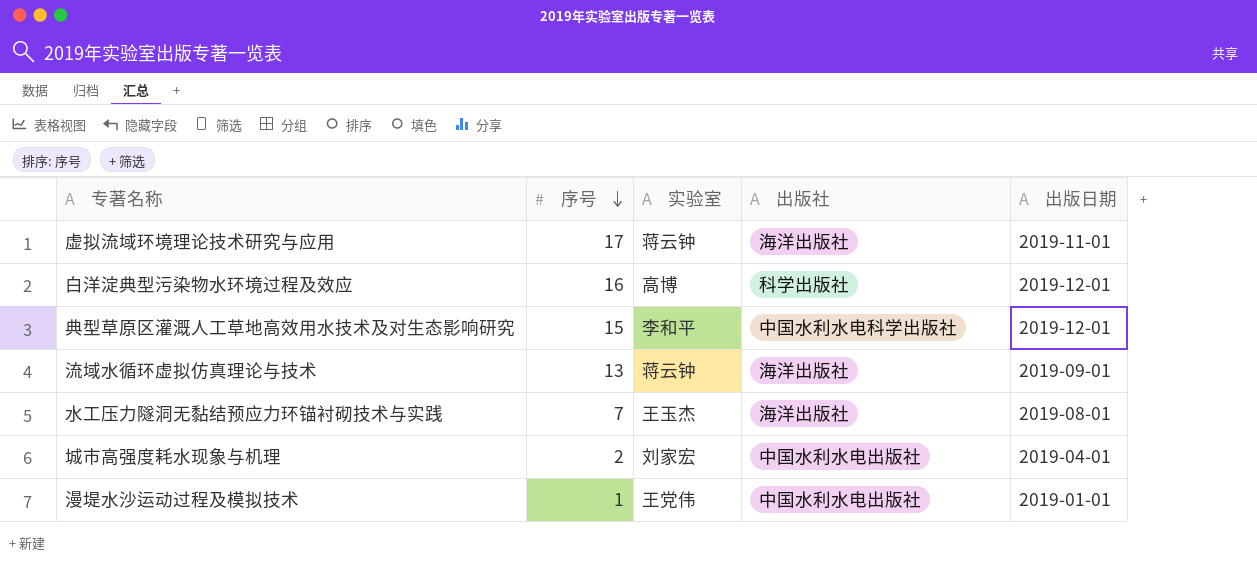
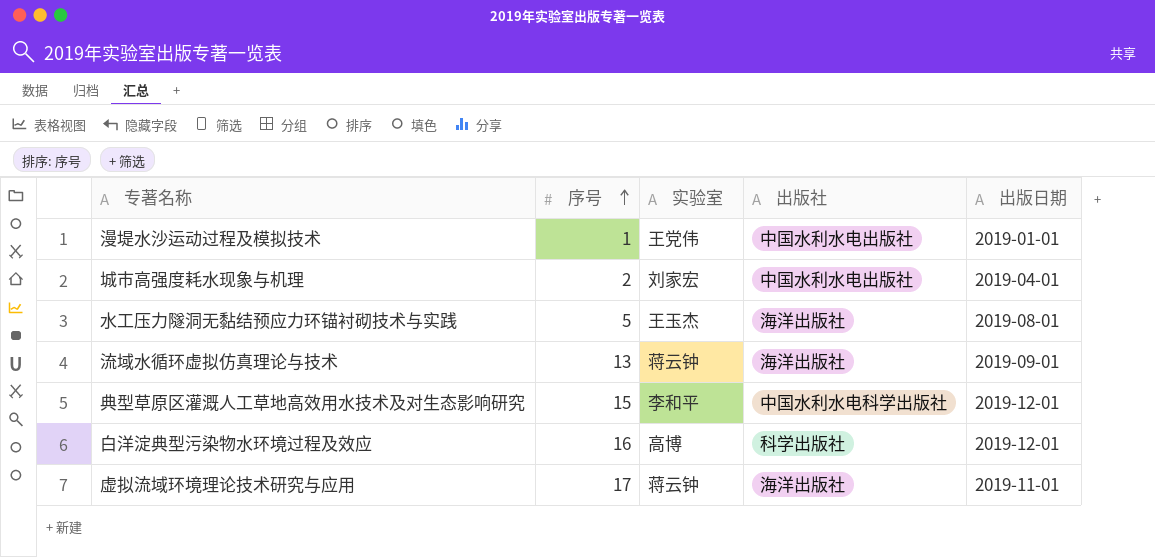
row order: 序号 descending -> 序号 ascending
水工压力隧洞无黏结预应力环锚衬砌技术与实践 | 序号: 7 -> 5

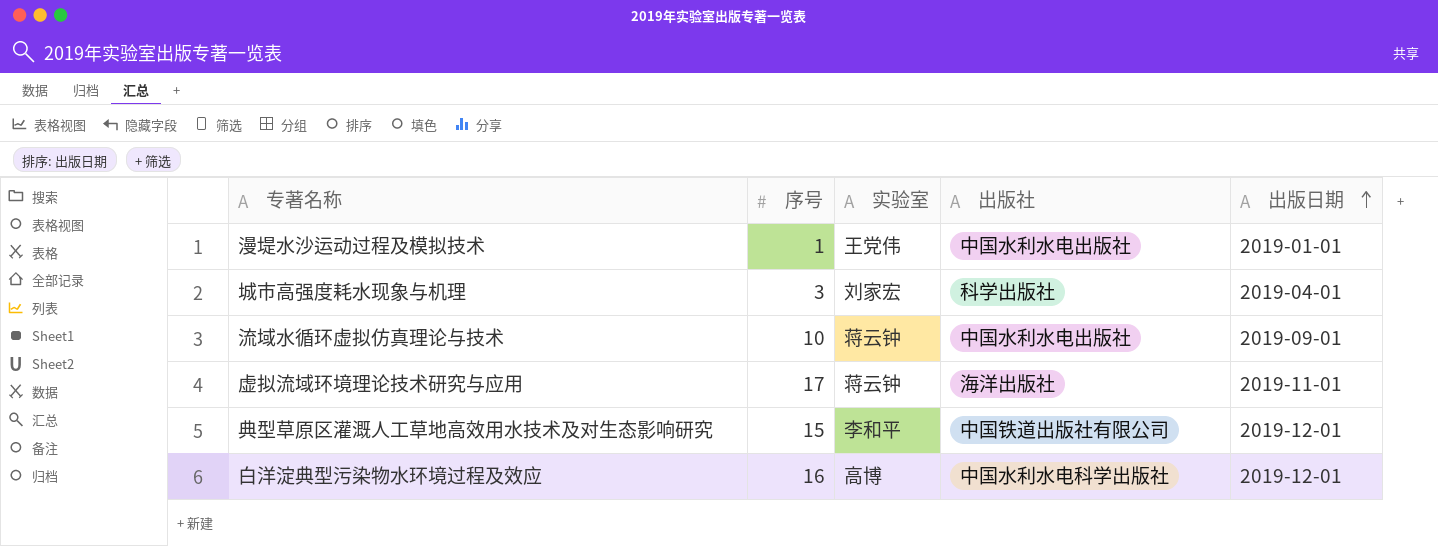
row order: 序号 ascending -> 出版日期 ascending
row 水工压力隧洞无黏结预应力环锚衬砌技术与实践: 5 | 王玉杰 | 海洋出版社 | 2019-08-01 -> none
城市高强度耗水现象与机理 | 序号: 2 -> 3
城市高强度耗水现象与机理 | 出版社: 中国水利水电出版社 -> 科学出版社
流域水循环虚拟仿真理论与技术 | 序号: 13 -> 10
流域水循环虚拟仿真理论与技术 | 出版社: 海洋出版社 -> 中国水利水电出版社
典型草原区灌溉人工草地高效用水技术及对生态影响研究 | 出版社: 中国水利水电科学出版社 -> 中国铁道出版社有限公司
白洋淀典型污染物水环境过程及效应 | 出版社: 科学出版社 -> 中国水利水电科学出版社

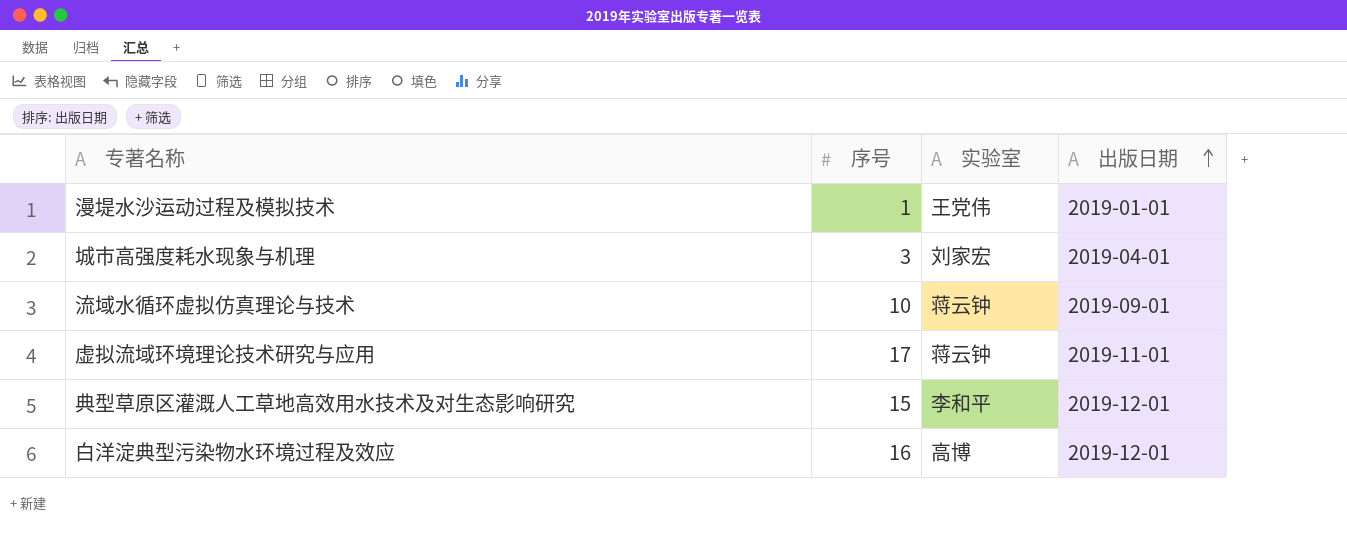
column 出版社 | position: 4 -> none

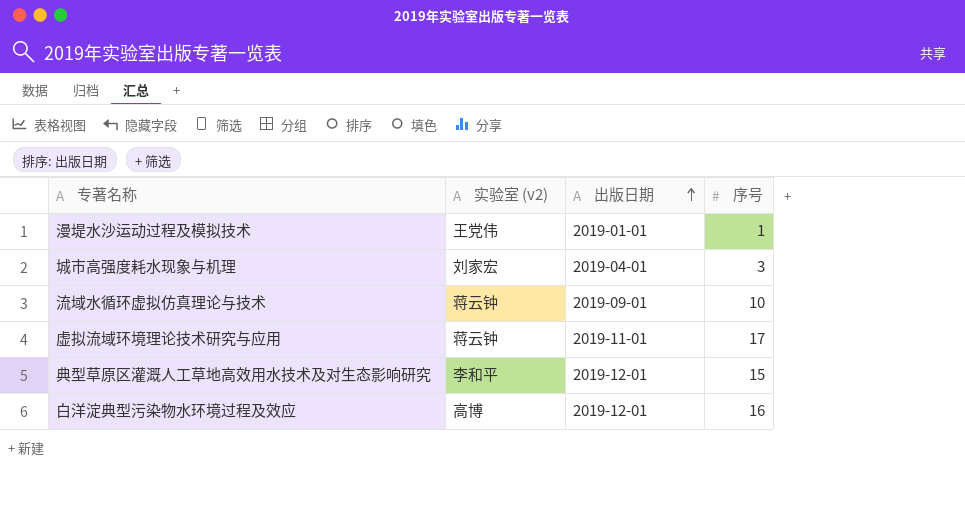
column name: 实验室 -> 实验室 (v2)
column 序号 | position: 2 -> 4

